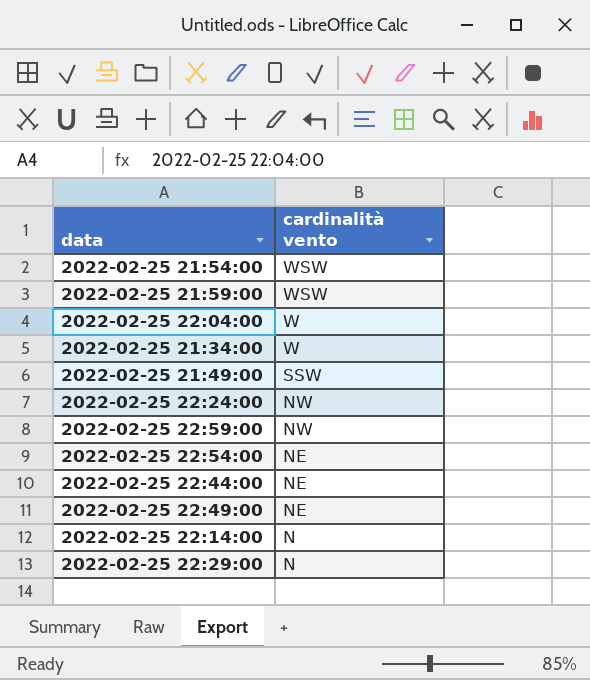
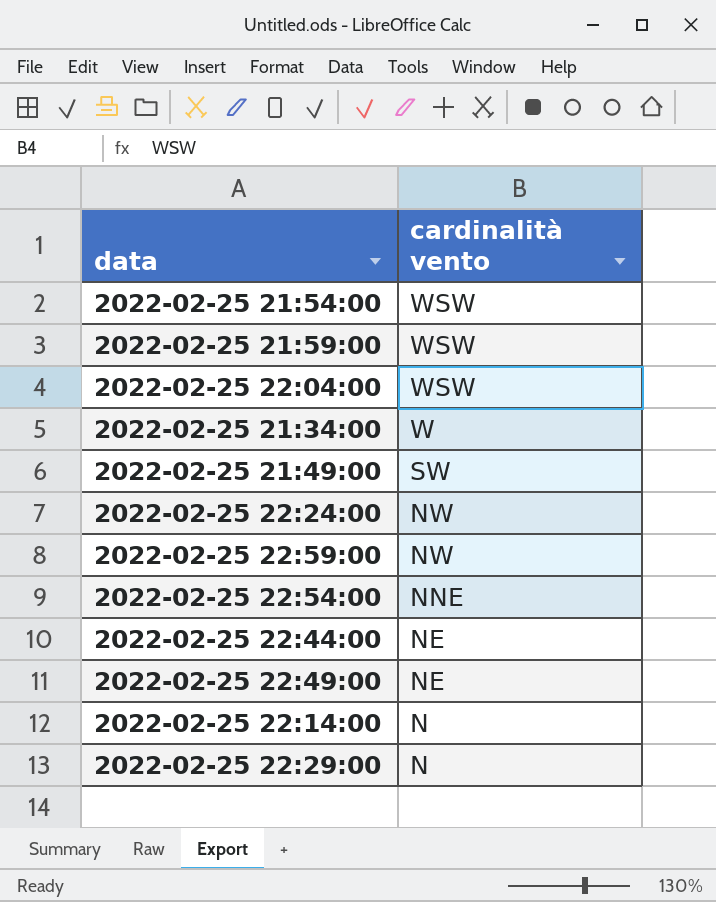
2022-02-25 22:04:00 | cardinalità vento: W -> WSW
2022-02-25 21:49:00 | cardinalità vento: SSW -> SW
2022-02-25 22:54:00 | cardinalità vento: NE -> NNE

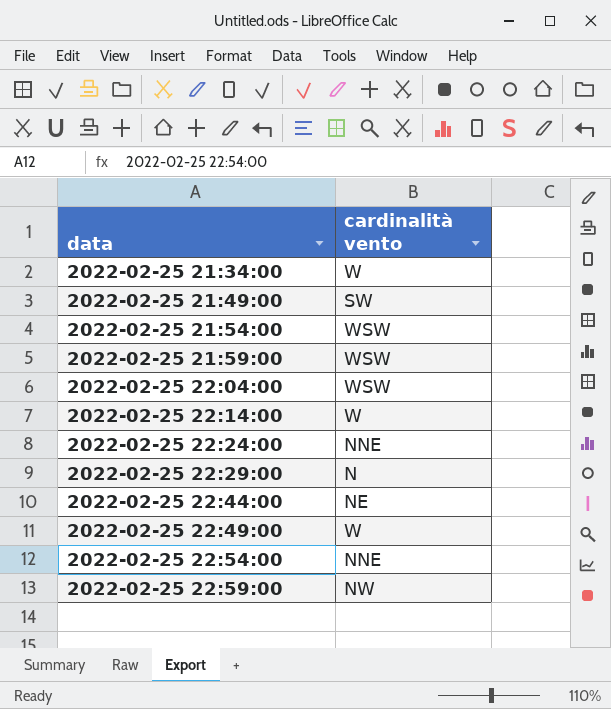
row order: cardinalità vento descending -> data ascending
2022-02-25 22:14:00 | cardinalità vento: N -> W
2022-02-25 22:24:00 | cardinalità vento: NW -> NNE
2022-02-25 22:49:00 | cardinalità vento: NE -> W

